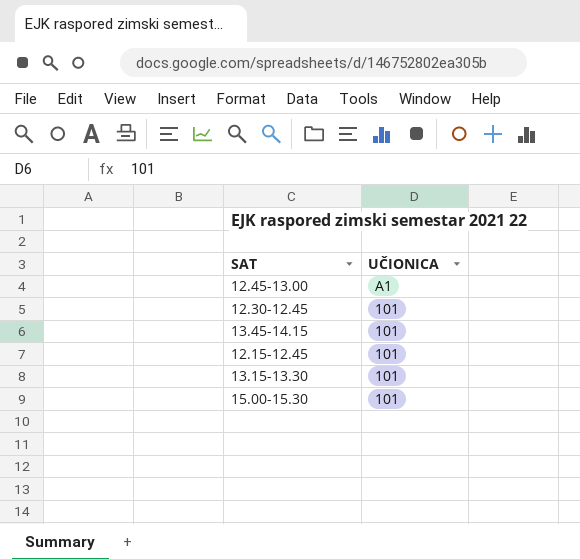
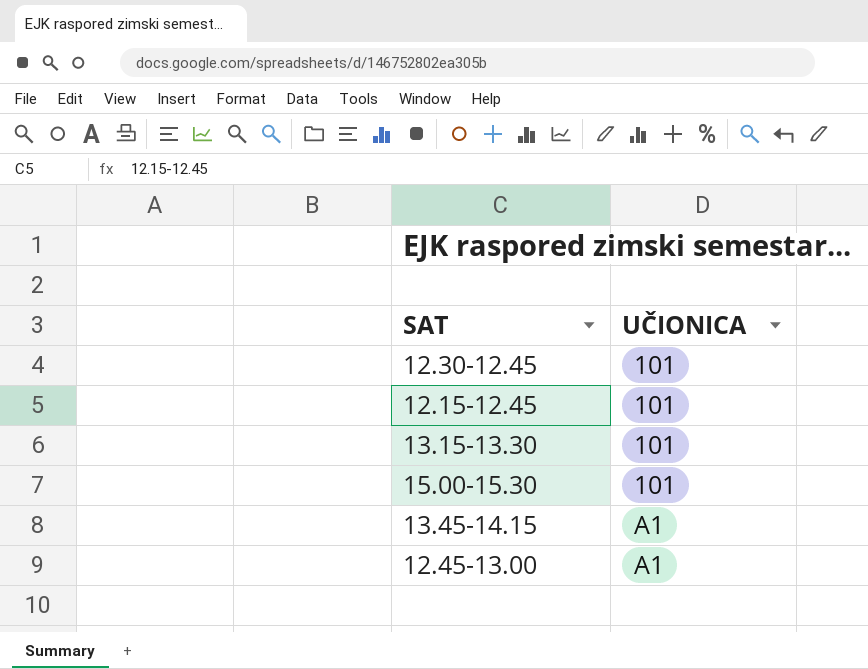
row order: UČIONICA descending -> UČIONICA ascending
13.45-14.15 | UČIONICA: 101 -> A1

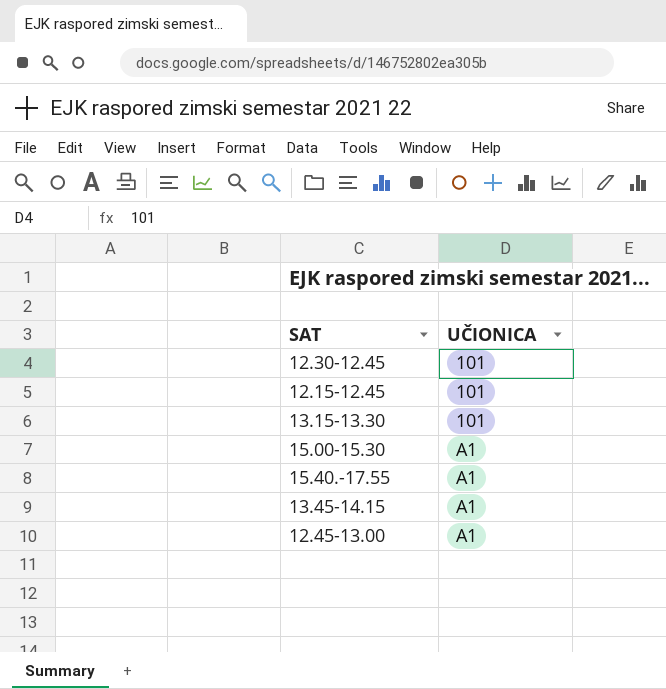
15.00-15.30 | UČIONICA: 101 -> A1
row 15.40.-17.55: none -> A1

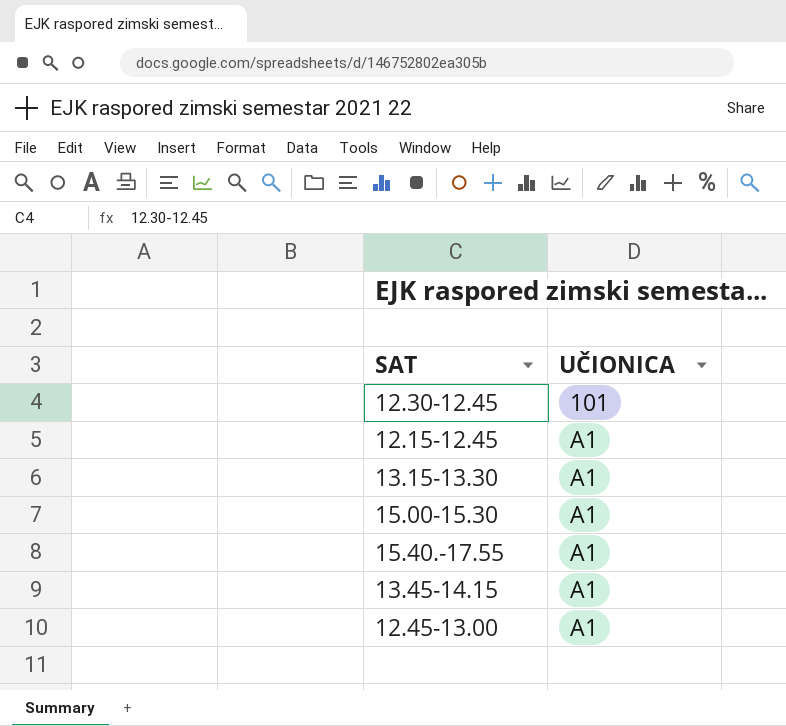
12.15-12.45 | UČIONICA: 101 -> A1
13.15-13.30 | UČIONICA: 101 -> A1

